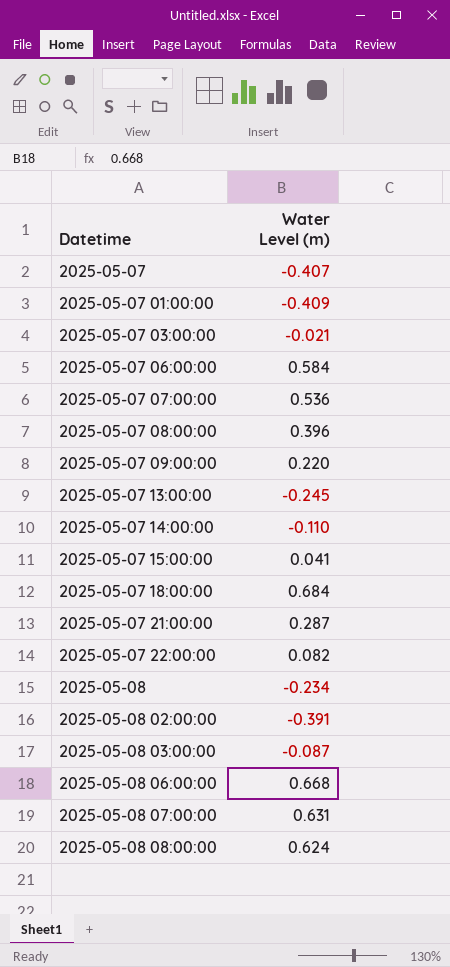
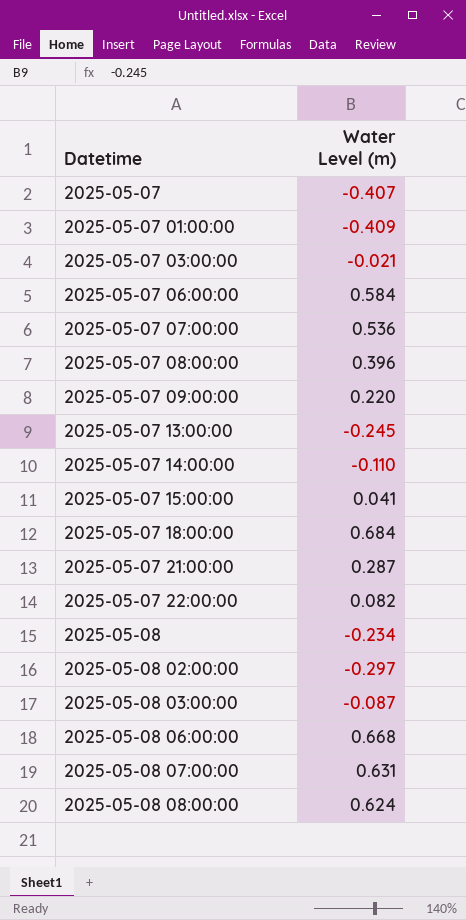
2025-05-08 02:00:00 | Water Level (m): -0.391 -> -0.297

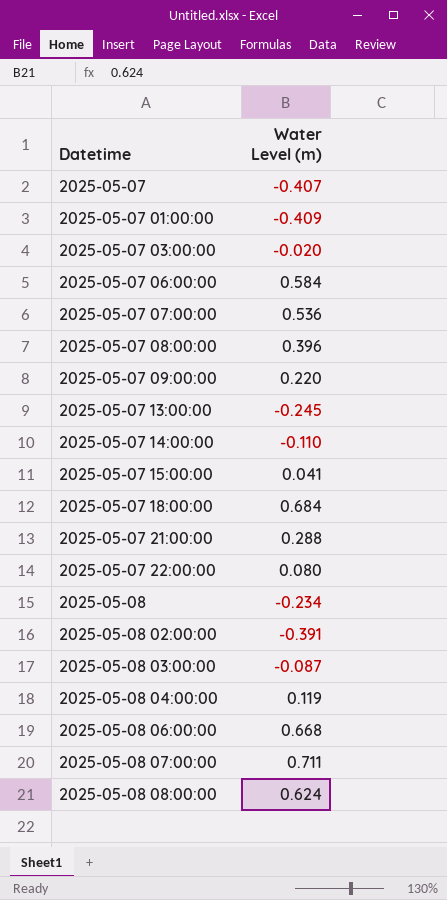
2025-05-07 03:00:00 | Water Level (m): -0.021 -> -0.020
2025-05-07 21:00:00 | Water Level (m): 0.287 -> 0.288
2025-05-07 22:00:00 | Water Level (m): 0.082 -> 0.080
2025-05-08 02:00:00 | Water Level (m): -0.297 -> -0.391
row 2025-05-08 04:00:00: none -> 0.119
2025-05-08 07:00:00 | Water Level (m): 0.631 -> 0.711

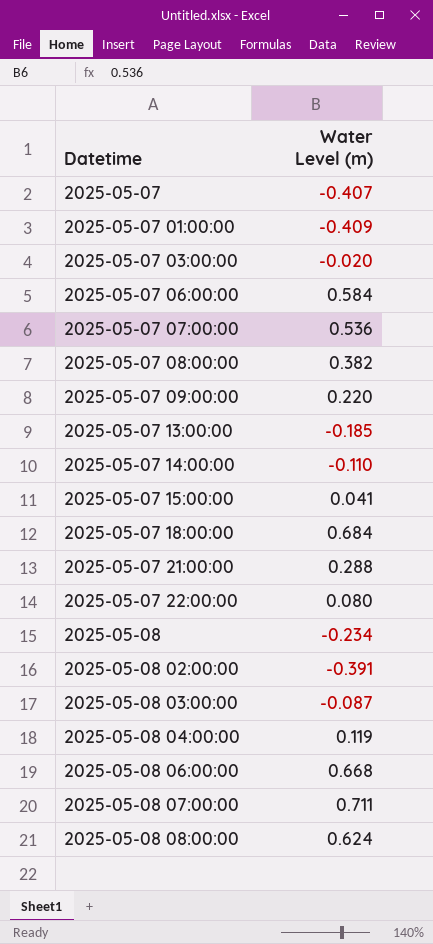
2025-05-07 08:00:00 | Water Level (m): 0.396 -> 0.382
2025-05-07 13:00:00 | Water Level (m): -0.245 -> -0.185

